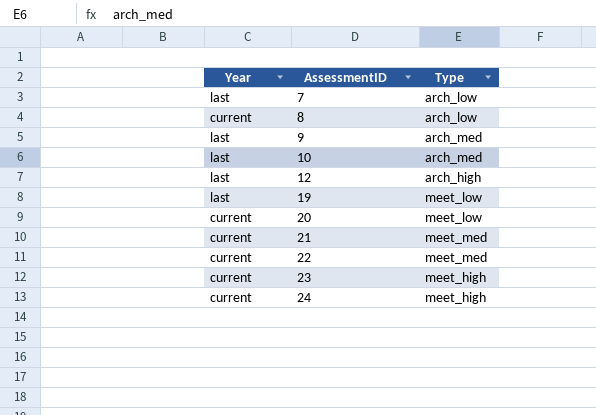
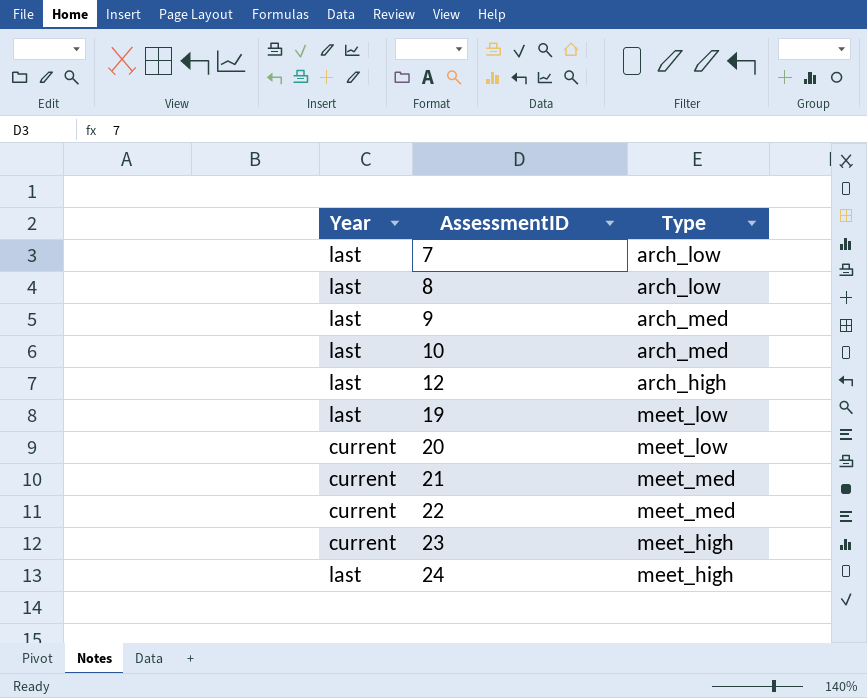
8 | Year: current -> last
24 | Year: current -> last

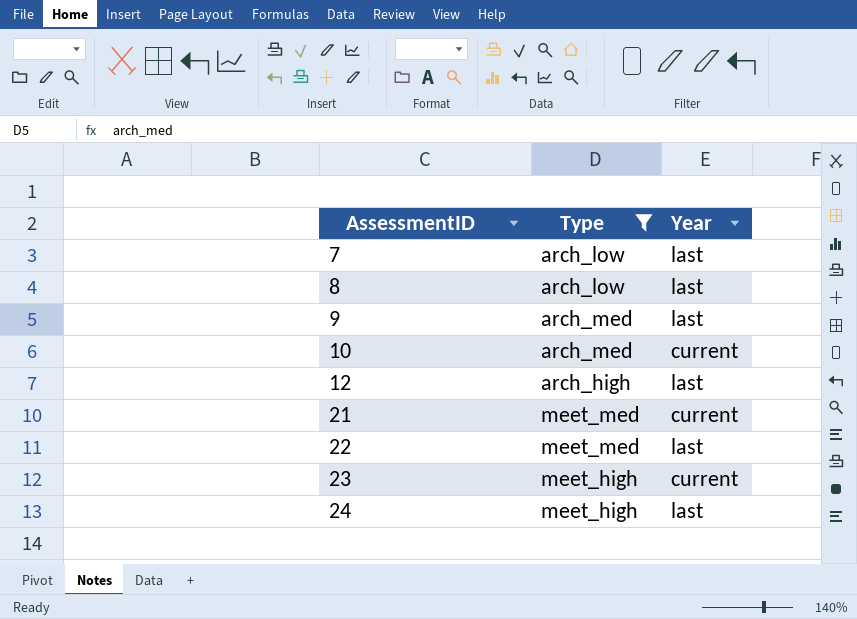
filter: none -> Type != meet_low
column Year | position: 1 -> 3
10 | Year: last -> current
22 | Year: current -> last

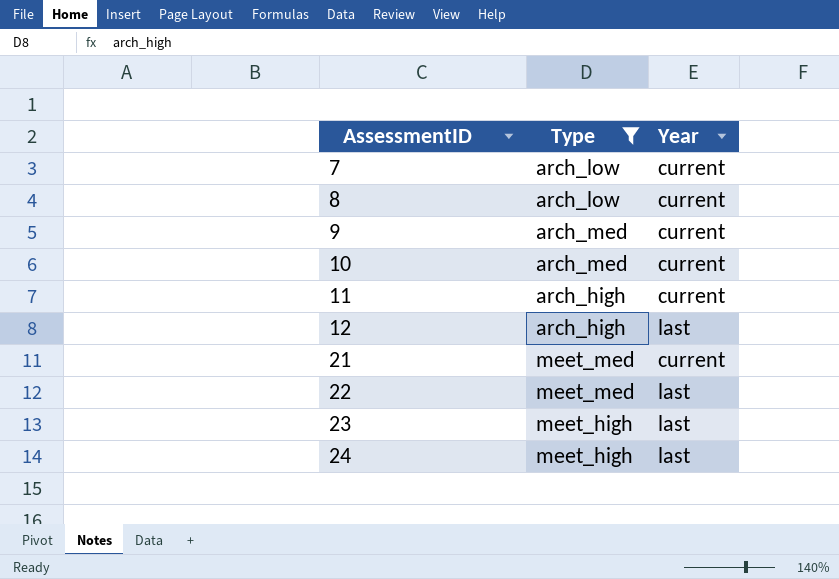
7 | Year: last -> current
8 | Year: last -> current
9 | Year: last -> current
row 11: none -> arch_high | current
23 | Year: current -> last

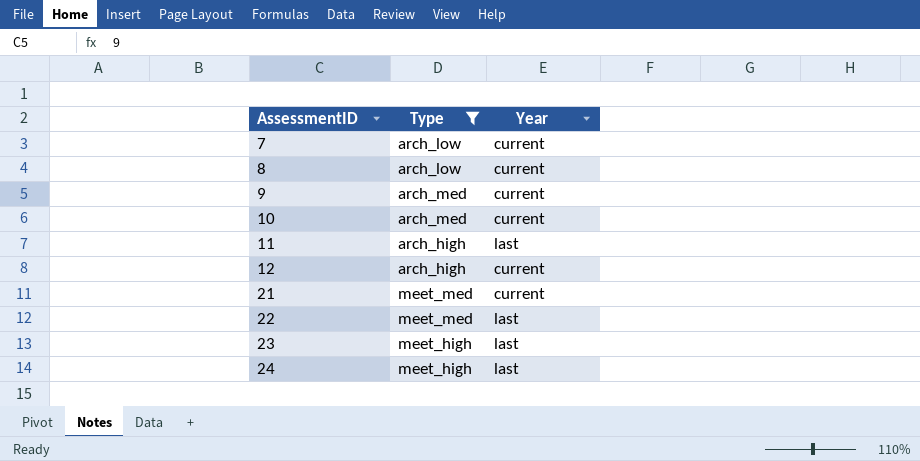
11 | Year: current -> last
12 | Year: last -> current

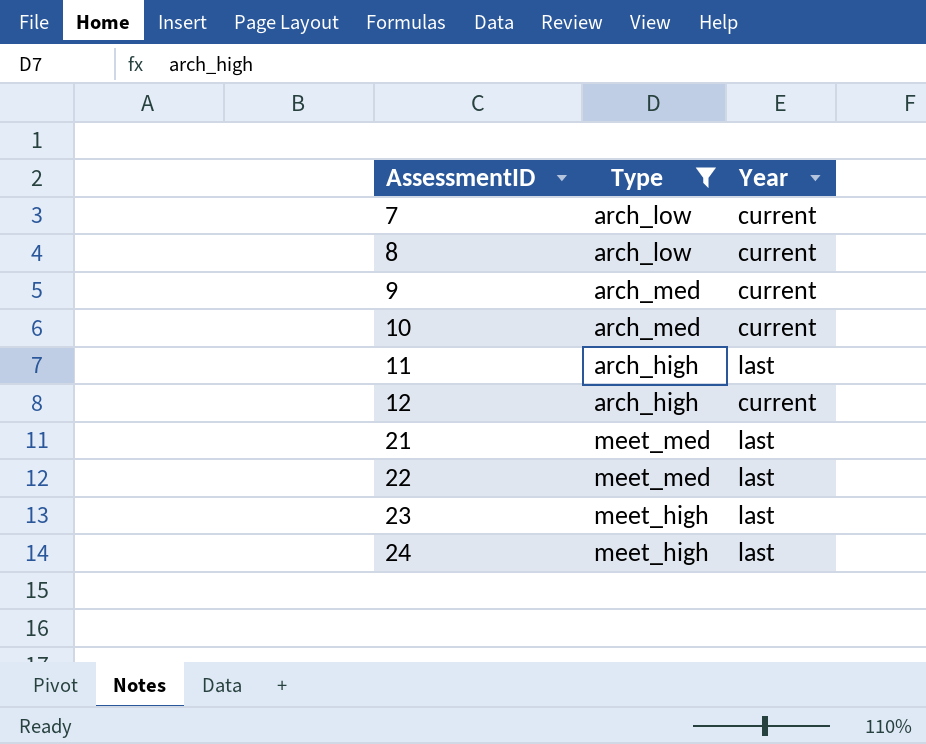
21 | Year: current -> last

